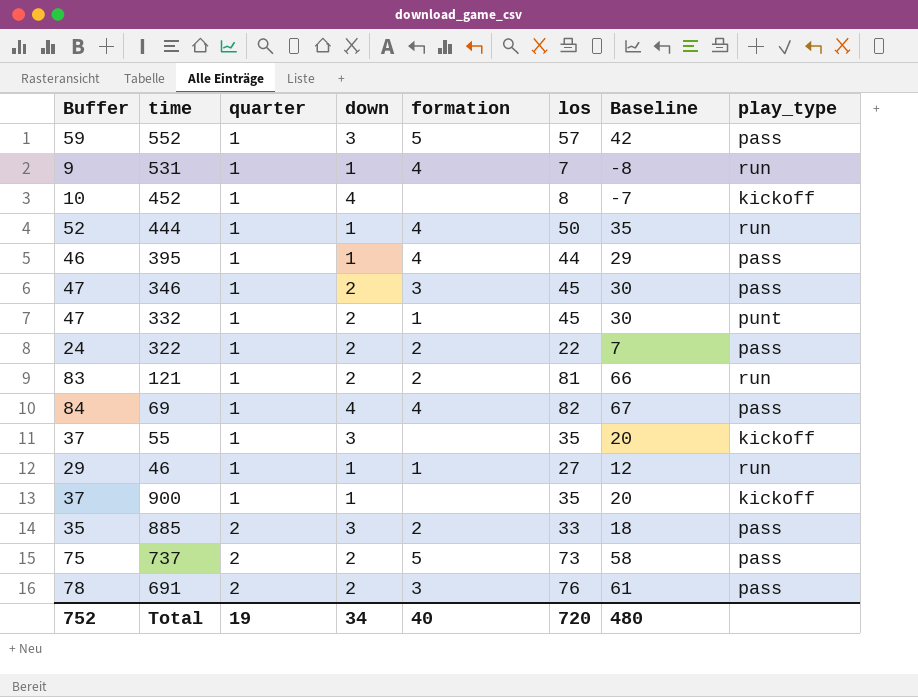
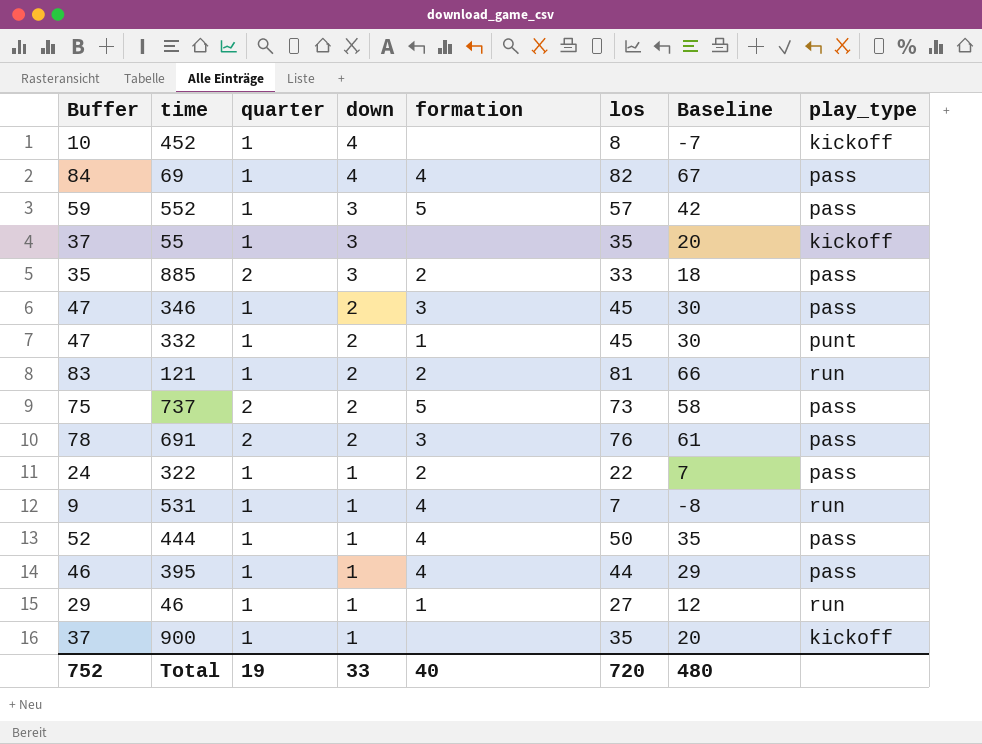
row order: quarter ascending -> down descending
322 | down: 2 -> 1
444 | play_type: run -> pass
Total | down: 34 -> 33

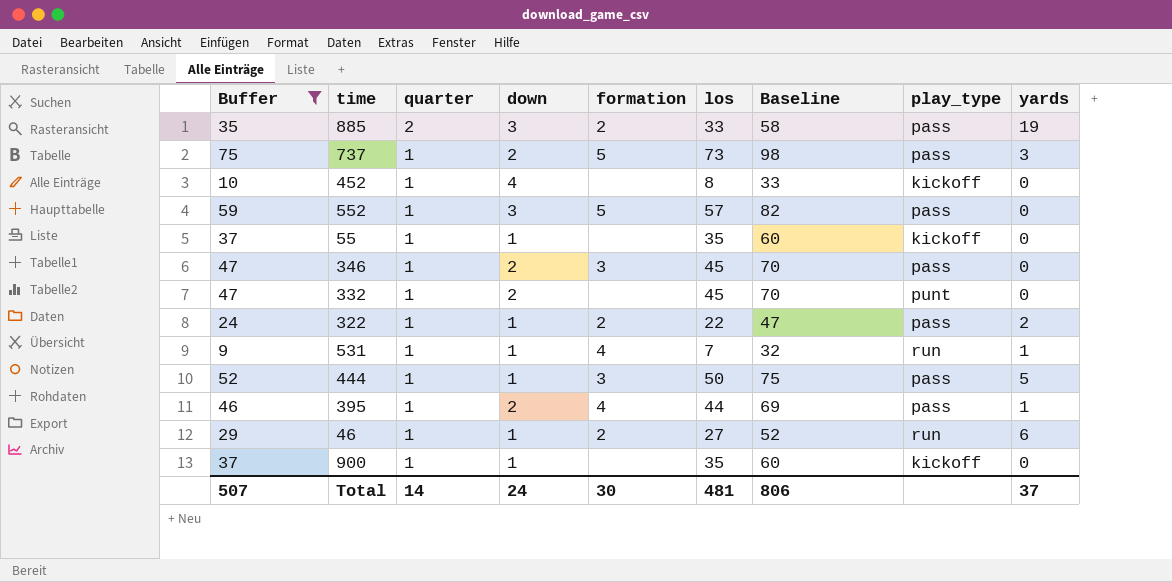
filter: none -> Buffer <= 75
row order: down descending -> quarter descending
column Baseline | formula: [los] - 15 -> [los] + 25
column yards | position: none -> 9
737 | quarter: 2 -> 1
55 | down: 3 -> 1
332 | formation: 1 -> none
444 | formation: 4 -> 3
395 | down: 1 -> 2
46 | formation: 1 -> 2
Total | Buffer: 752 -> 507
Total | quarter: 19 -> 14
Total | down: 33 -> 24
Total | formation: 40 -> 30
Total | los: 720 -> 481
Total | Baseline: 480 -> 806

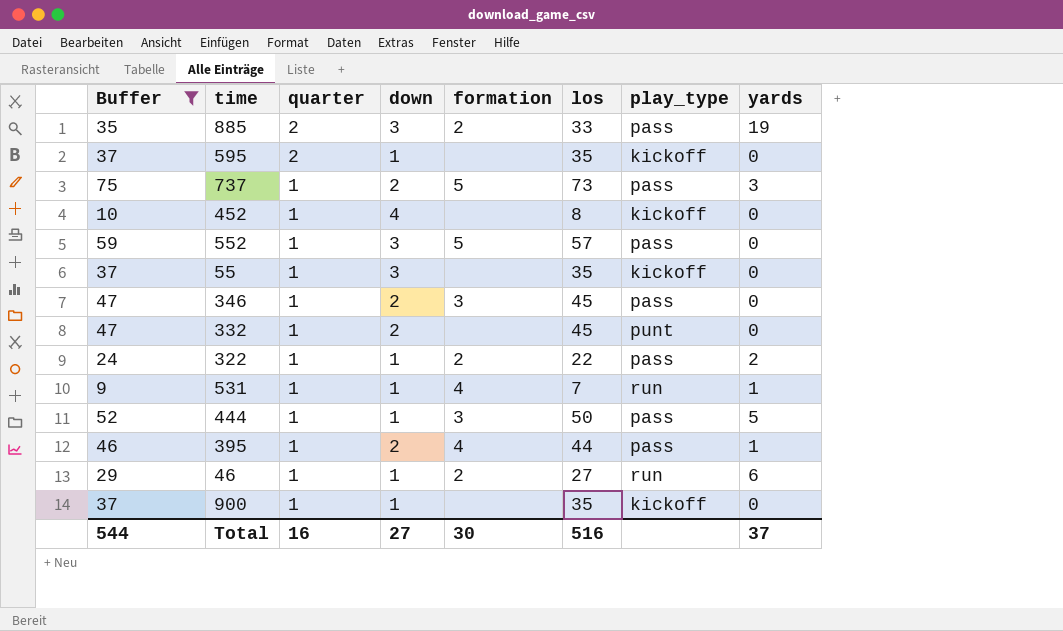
column Baseline | formula: [los] + 25 -> none
row 595: none -> 37 | 2 | 1 | none | 35 | kickoff | 0
55 | down: 1 -> 3
Total | Buffer: 507 -> 544
Total | quarter: 14 -> 16
Total | down: 24 -> 27
Total | los: 481 -> 516

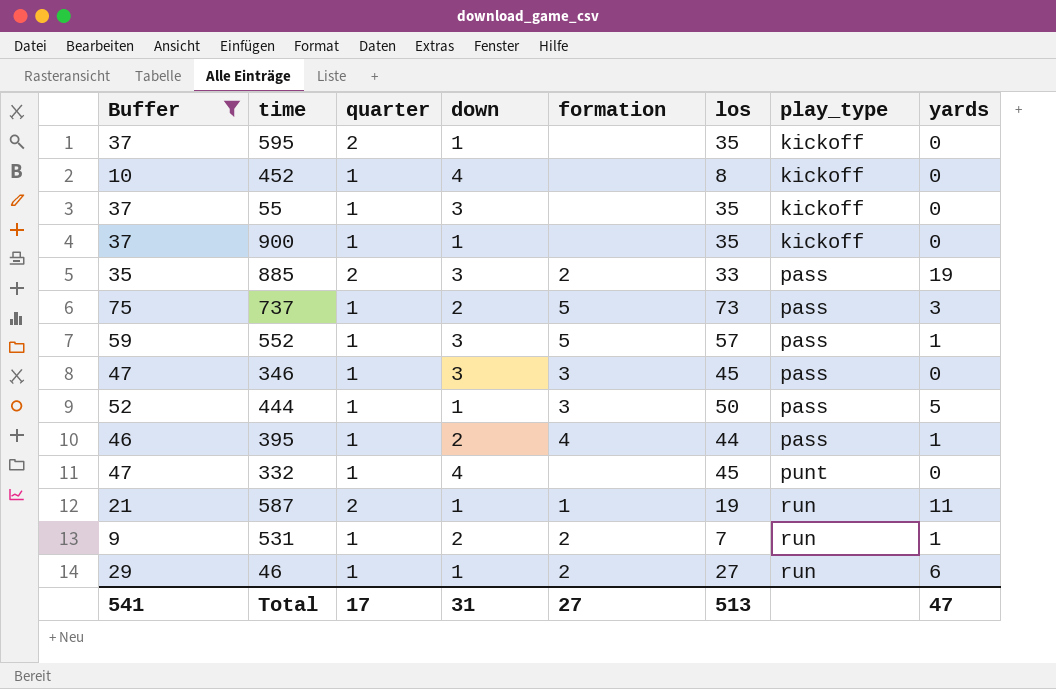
row order: quarter descending -> play_type ascending
row 322: 24 | 1 | 1 | 2 | 22 | pass | 2 -> none
552 | yards: 0 -> 1
346 | down: 2 -> 3
332 | down: 2 -> 4
row 587: none -> 21 | 2 | 1 | 1 | 19 | run | 11
531 | down: 1 -> 2
531 | formation: 4 -> 2
Total | Buffer: 544 -> 541
Total | quarter: 16 -> 17
Total | down: 27 -> 31
Total | formation: 30 -> 27
Total | los: 516 -> 513
Total | yards: 37 -> 47

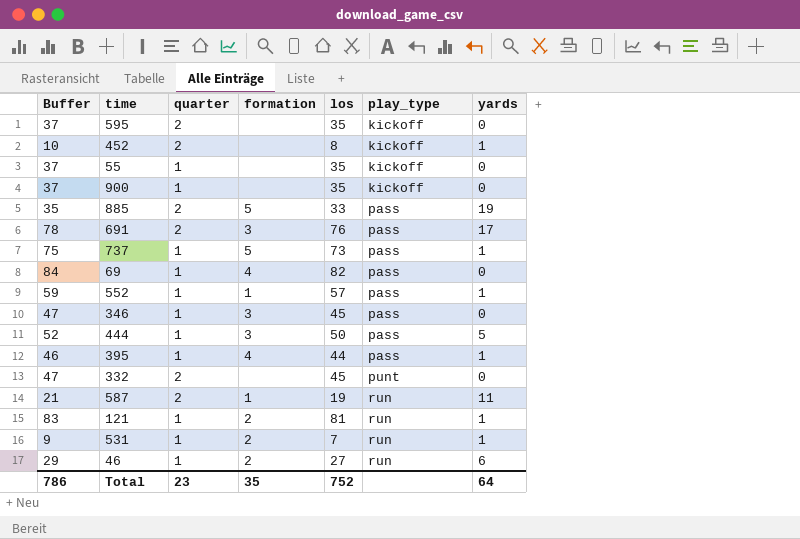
filter: Buffer <= 75 -> none
column down | position: 4 -> none
452 | quarter: 1 -> 2
452 | yards: 0 -> 1
885 | formation: 2 -> 5
737 | yards: 3 -> 1
552 | formation: 5 -> 1
332 | quarter: 1 -> 2
Total | Buffer: 541 -> 786
Total | quarter: 17 -> 23
Total | formation: 27 -> 35
Total | los: 513 -> 752
Total | yards: 47 -> 64

